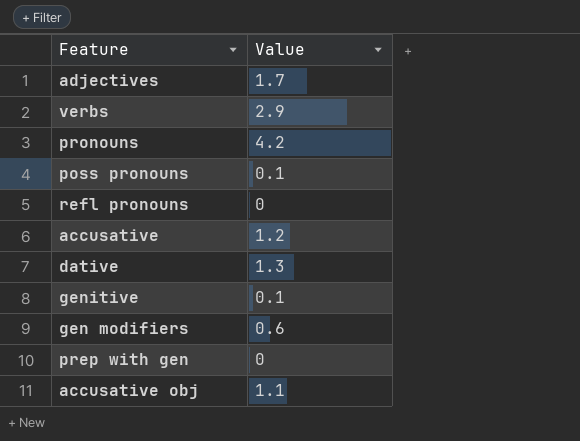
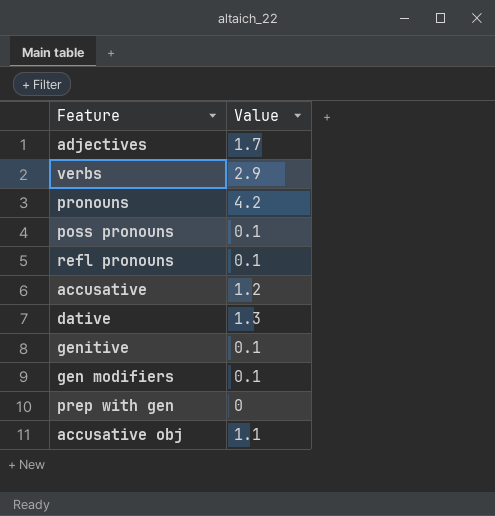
refl pronouns | Value: 0 -> 0.1
gen modifiers | Value: 0.6 -> 0.1

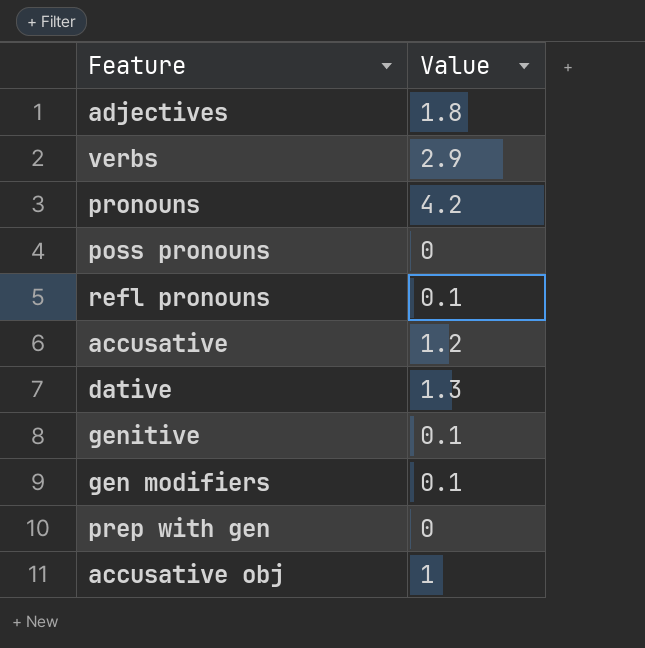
adjectives | Value: 1.7 -> 1.8
poss pronouns | Value: 0.1 -> 0
accusative obj | Value: 1.1 -> 1

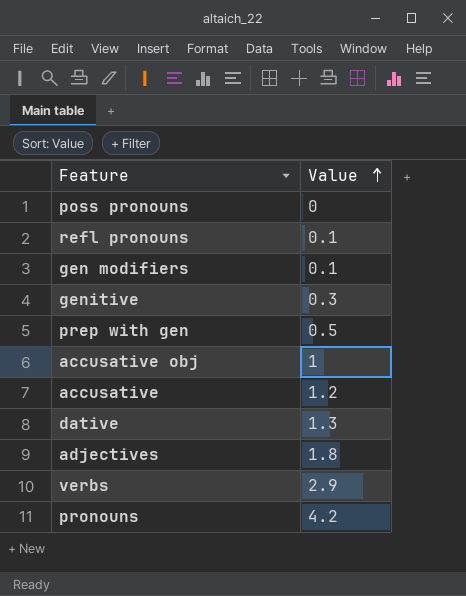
row order: none -> Value ascending
genitive | Value: 0.1 -> 0.3
prep with gen | Value: 0 -> 0.5

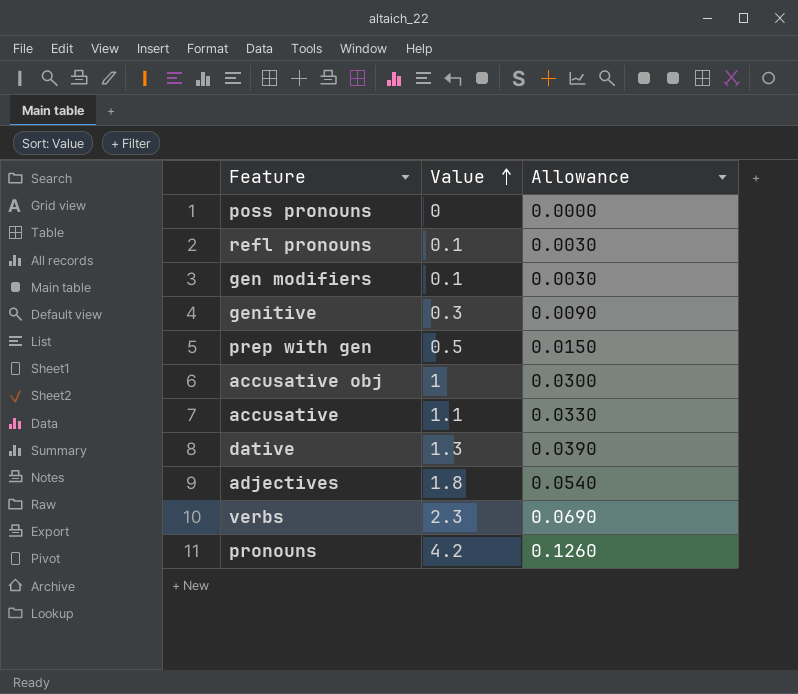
column Allowance | formula: none -> [Value] * 0.03
accusative | Value: 1.2 -> 1.1
verbs | Value: 2.9 -> 2.3

